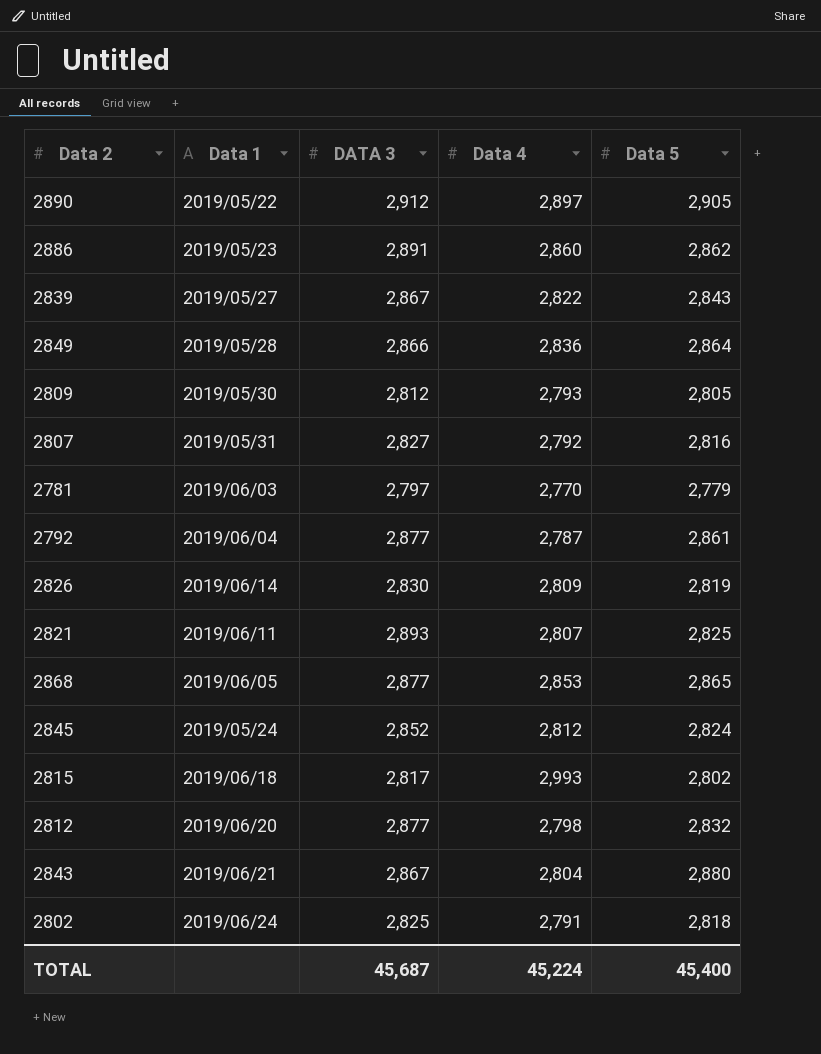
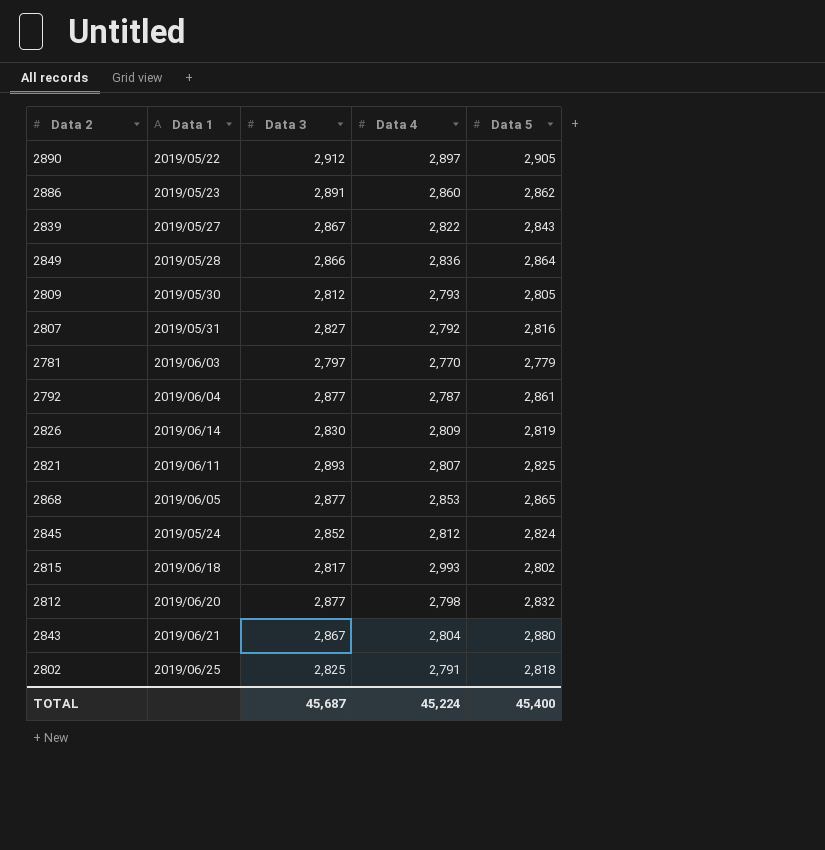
column name: DATA 3 -> Data 3
2802 | Data 1: 2019/06/24 -> 2019/06/25

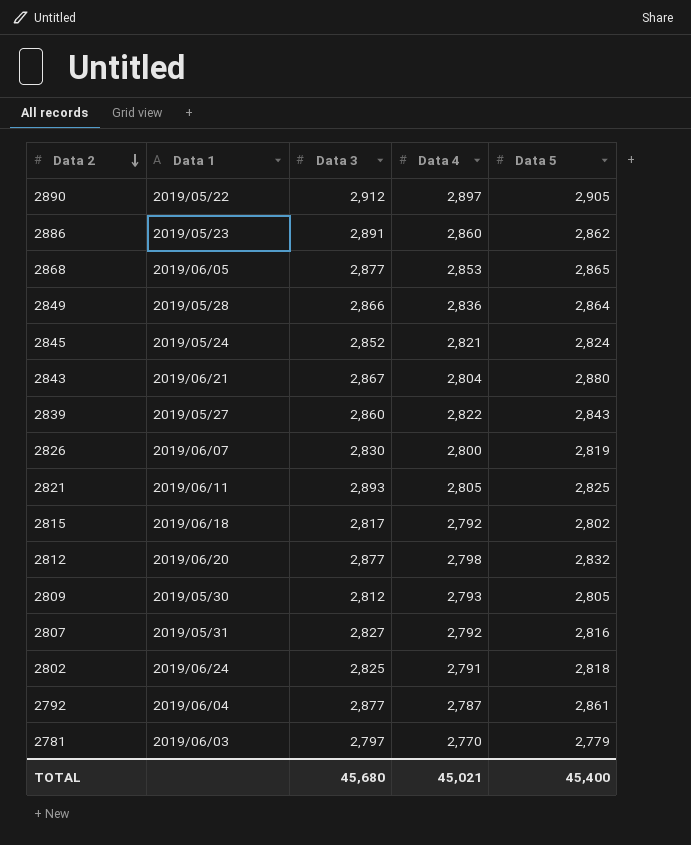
row order: none -> Data 2 descending
2845 | Data 4: 2,812 -> 2,821
2839 | Data 3: 2,867 -> 2,860
2826 | Data 1: 2019/06/14 -> 2019/06/07
2826 | Data 4: 2,809 -> 2,800
2821 | Data 4: 2,807 -> 2,805
2815 | Data 4: 2,993 -> 2,792
2802 | Data 1: 2019/06/25 -> 2019/06/24
TOTAL | Data 3: 45,687 -> 45,680
TOTAL | Data 4: 45,224 -> 45,021

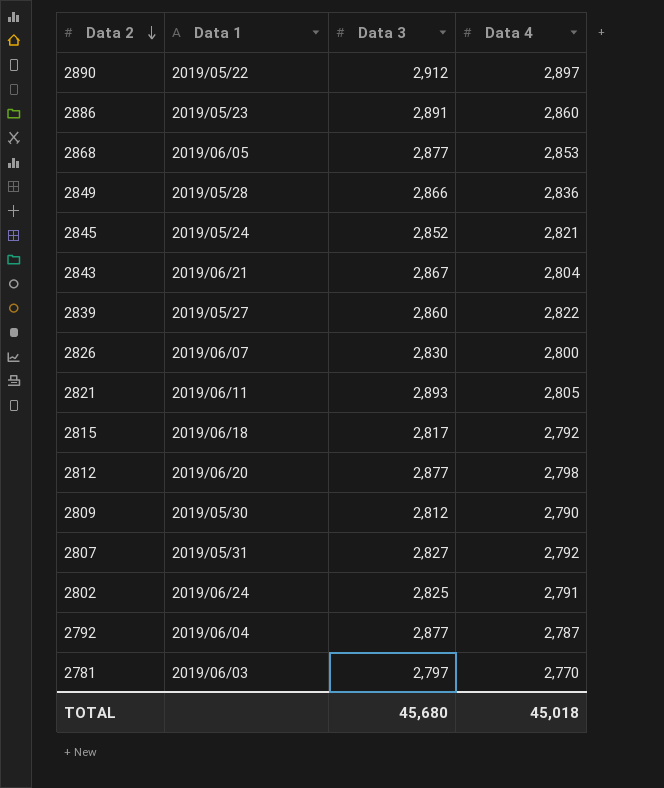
column Data 5 | position: 5 -> none
2809 | Data 4: 2,793 -> 2,790
TOTAL | Data 4: 45,021 -> 45,018

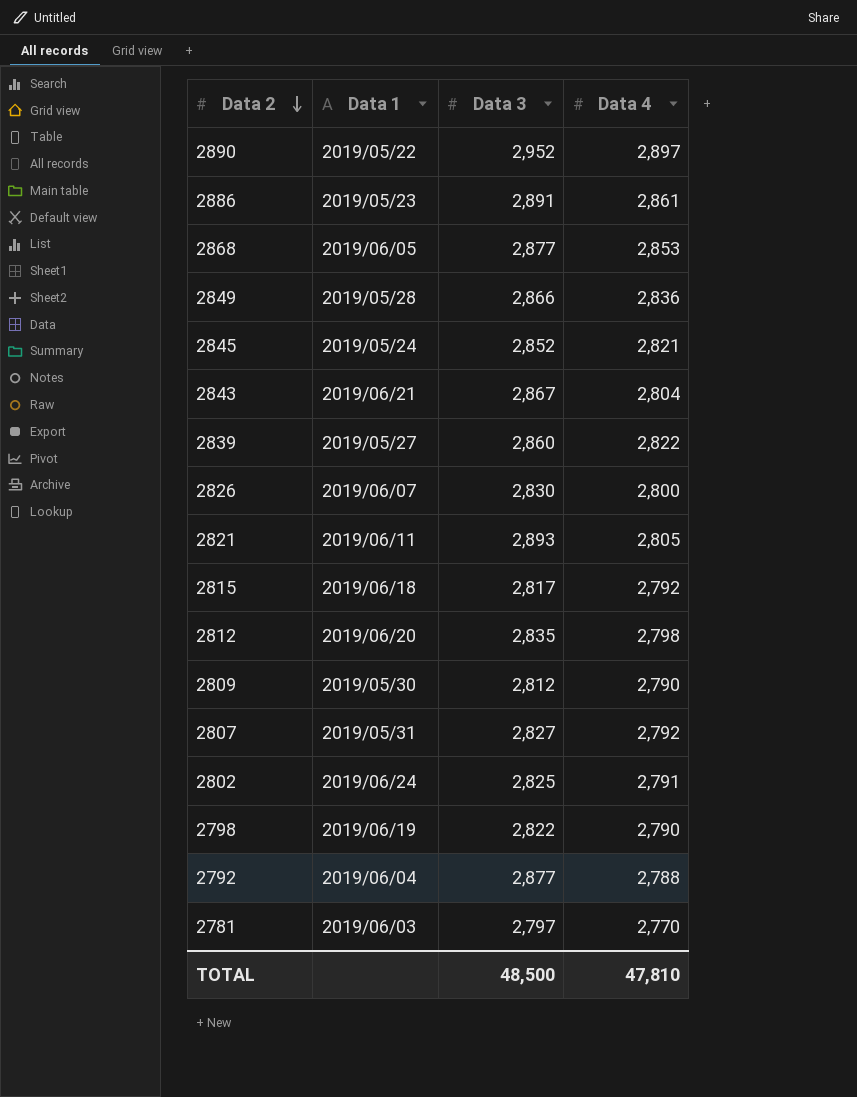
2890 | Data 3: 2,912 -> 2,952
2886 | Data 4: 2,860 -> 2,861
2812 | Data 3: 2,877 -> 2,835
row 2798: none -> 2019/06/19 | 2,822 | 2,790
2792 | Data 4: 2,787 -> 2,788
TOTAL | Data 3: 45,680 -> 48,500
TOTAL | Data 4: 45,018 -> 47,810

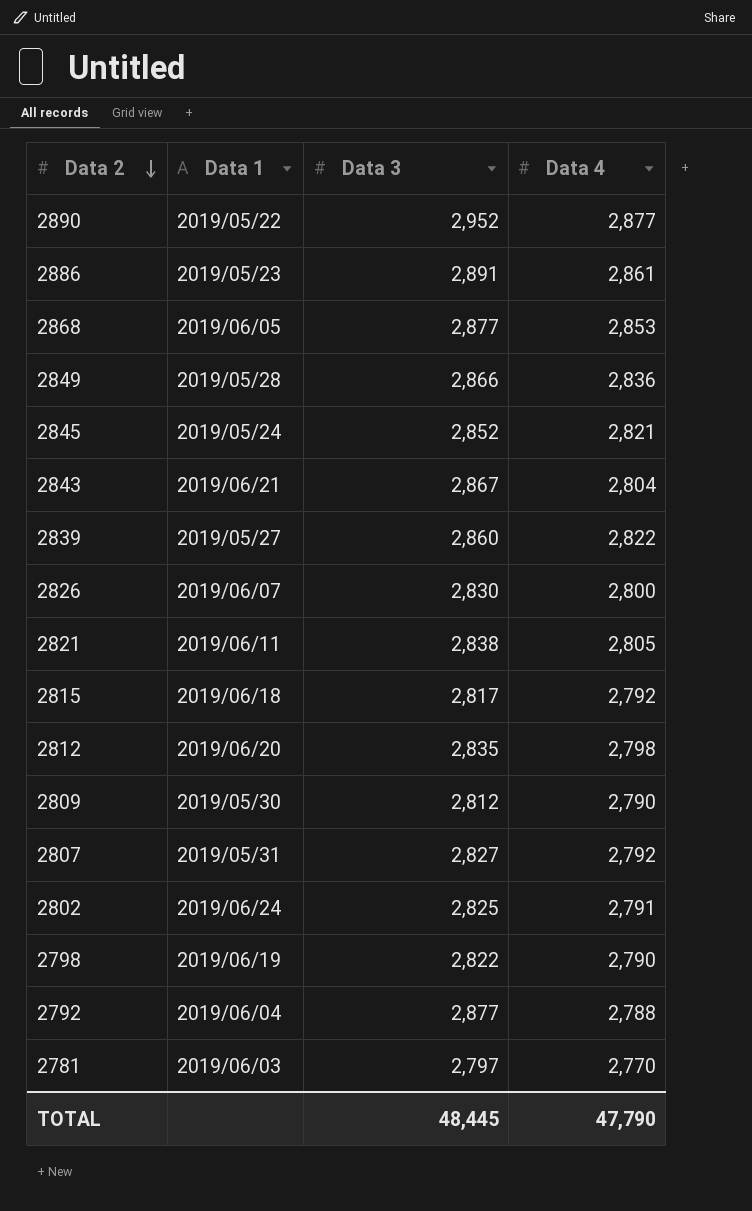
2890 | Data 4: 2,897 -> 2,877
2821 | Data 3: 2,893 -> 2,838
TOTAL | Data 3: 48,500 -> 48,445
TOTAL | Data 4: 47,810 -> 47,790

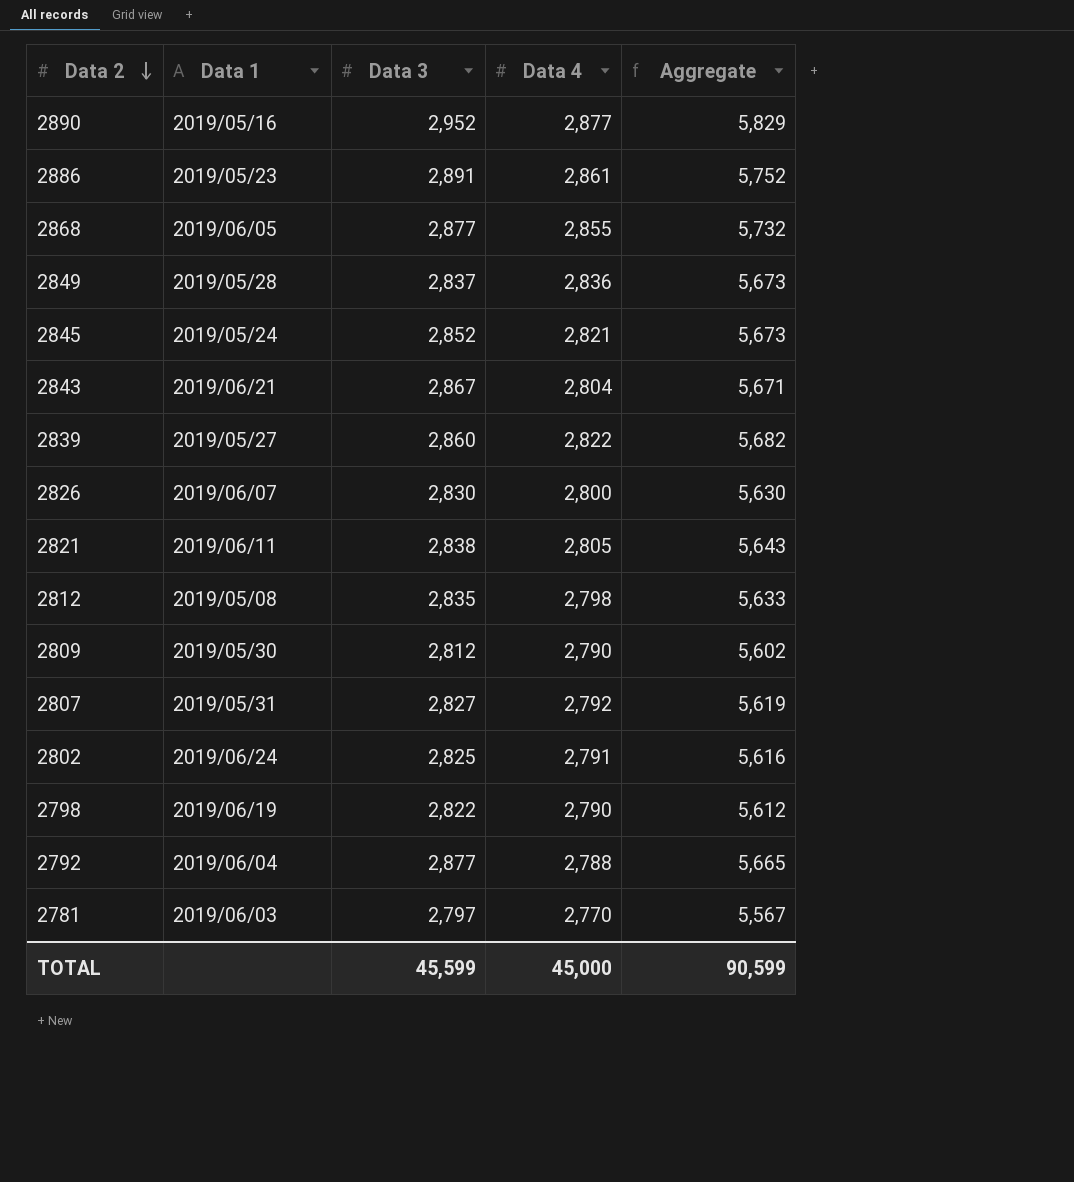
column Aggregate | formula: none -> [Data 3] + [Data 4]
row 2815: 2019/06/18 | 2,817 | 2,792 -> none
2890 | Data 1: 2019/05/22 -> 2019/05/16
2868 | Data 4: 2,853 -> 2,855
2849 | Data 3: 2,866 -> 2,837
2812 | Data 1: 2019/06/20 -> 2019/05/08
TOTAL | Data 3: 48,445 -> 45,599
TOTAL | Data 4: 47,790 -> 45,000

